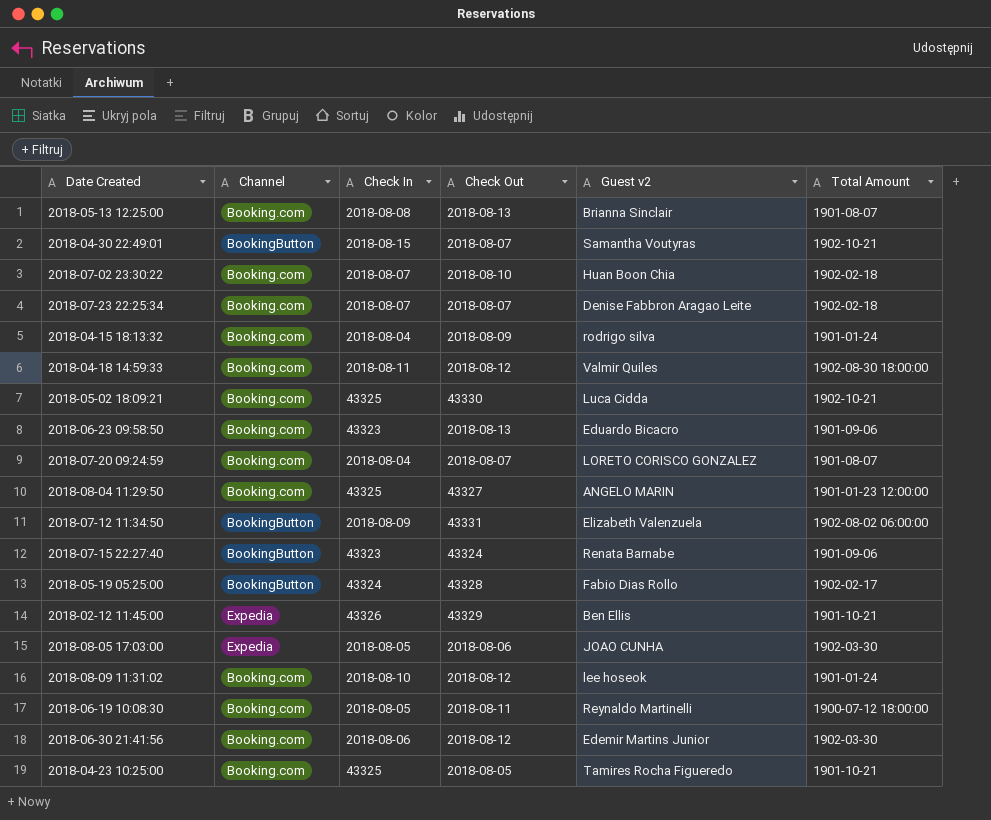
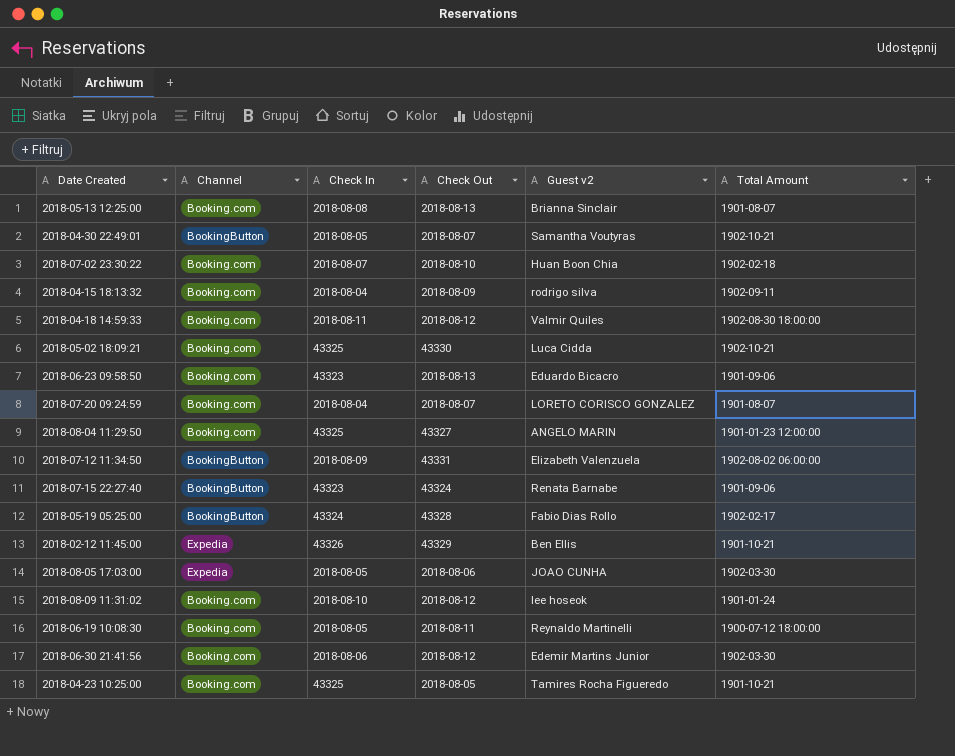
row 2018-07-23 22:25:34: Booking.com | 2018-08-07 | 2018-08-07 | Denise Fabbron Aragao Leite | 1902-02-18 -> none
2018-04-30 22:49:01 | Check In: 2018-08-15 -> 2018-08-05
2018-04-15 18:13:32 | Total Amount: 1901-01-24 -> 1902-09-11

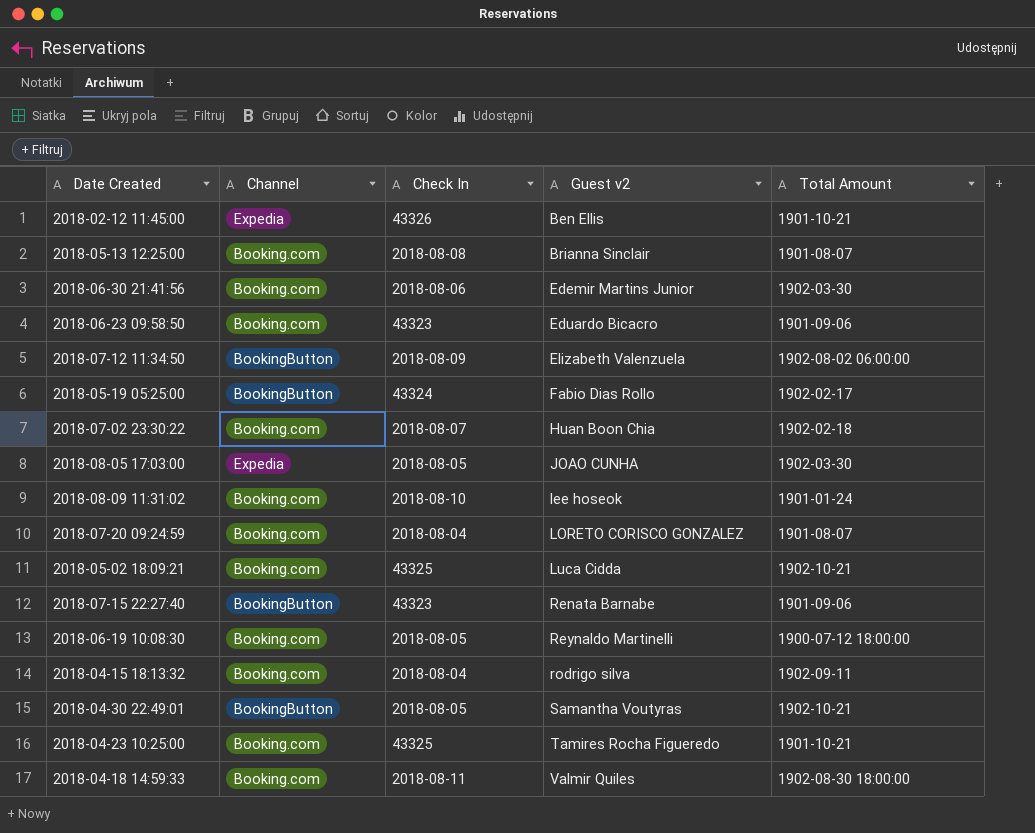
row order: none -> Guest v2 ascending
column Check Out | position: 4 -> none
row 2018-08-04 11:29:50: Booking.com | 43325 | 43327 | ANGELO MARIN | 1901-01-23 12:00:00 -> none

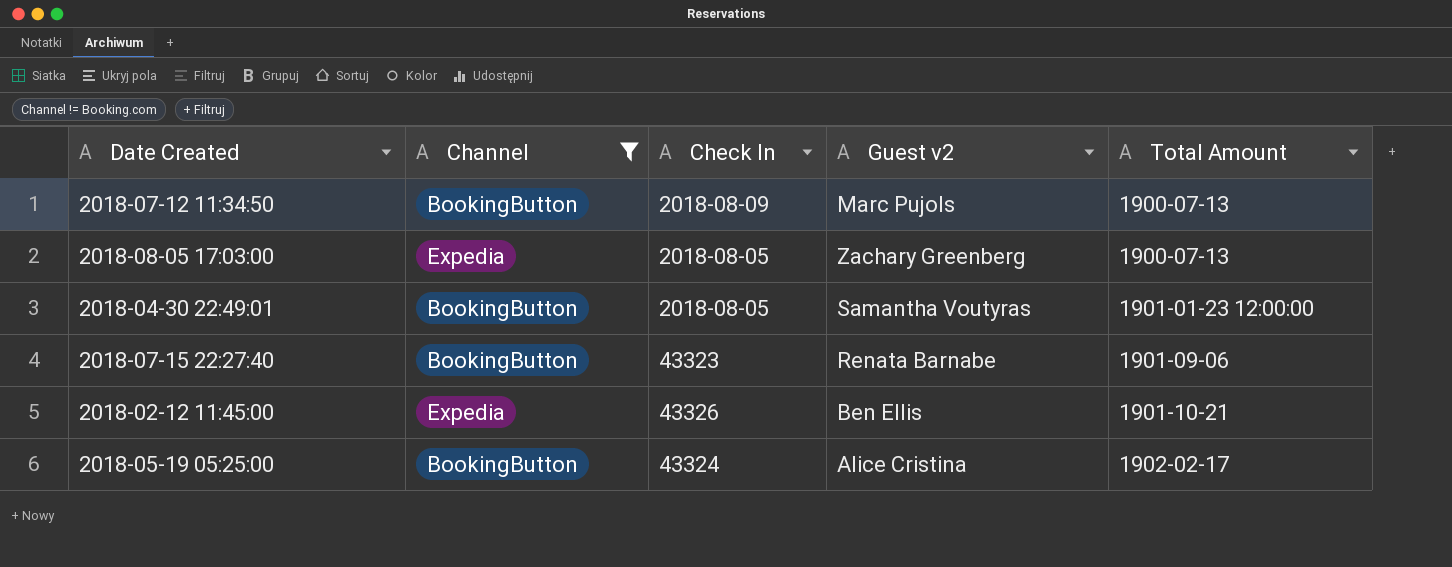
filter: none -> Channel != Booking.com
row order: Guest v2 ascending -> Total Amount ascending
2018-07-12 11:34:50 | Guest v2: Elizabeth Valenzuela -> Marc Pujols
2018-07-12 11:34:50 | Total Amount: 1902-08-02 06:00:00 -> 1900-07-13
2018-08-05 17:03:00 | Guest v2: JOAO CUNHA -> Zachary Greenberg
2018-08-05 17:03:00 | Total Amount: 1902-03-30 -> 1900-07-13
2018-04-30 22:49:01 | Total Amount: 1902-10-21 -> 1901-01-23 12:00:00
2018-05-19 05:25:00 | Guest v2: Fabio Dias Rollo -> Alice Cristina

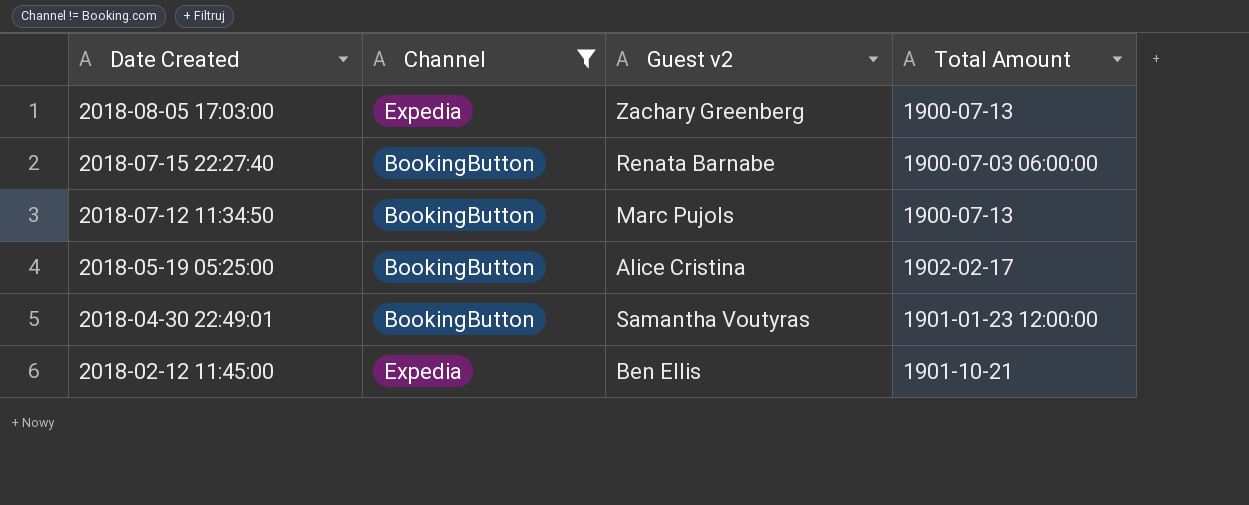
row order: Total Amount ascending -> Date Created descending
column Check In | position: 3 -> none
2018-07-15 22:27:40 | Total Amount: 1901-09-06 -> 1900-07-03 06:00:00

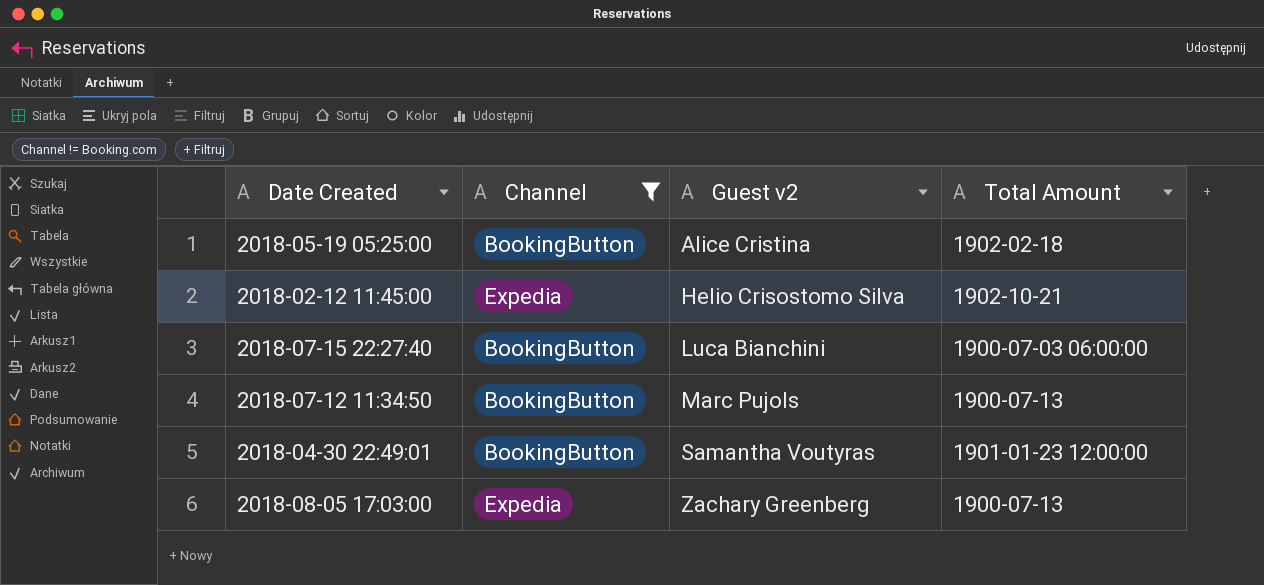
row order: Date Created descending -> Guest v2 ascending
2018-05-19 05:25:00 | Total Amount: 1902-02-17 -> 1902-02-18
2018-02-12 11:45:00 | Guest v2: Ben Ellis -> Helio Crisostomo Silva
2018-02-12 11:45:00 | Total Amount: 1901-10-21 -> 1902-10-21
2018-07-15 22:27:40 | Guest v2: Renata Barnabe -> Luca Bianchini

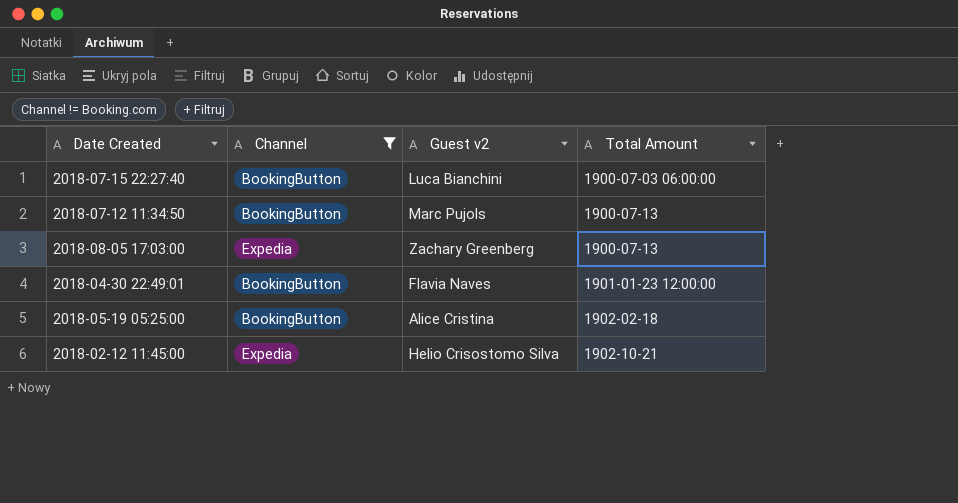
row order: Guest v2 ascending -> Total Amount ascending
2018-04-30 22:49:01 | Guest v2: Samantha Voutyras -> Flavia Naves

